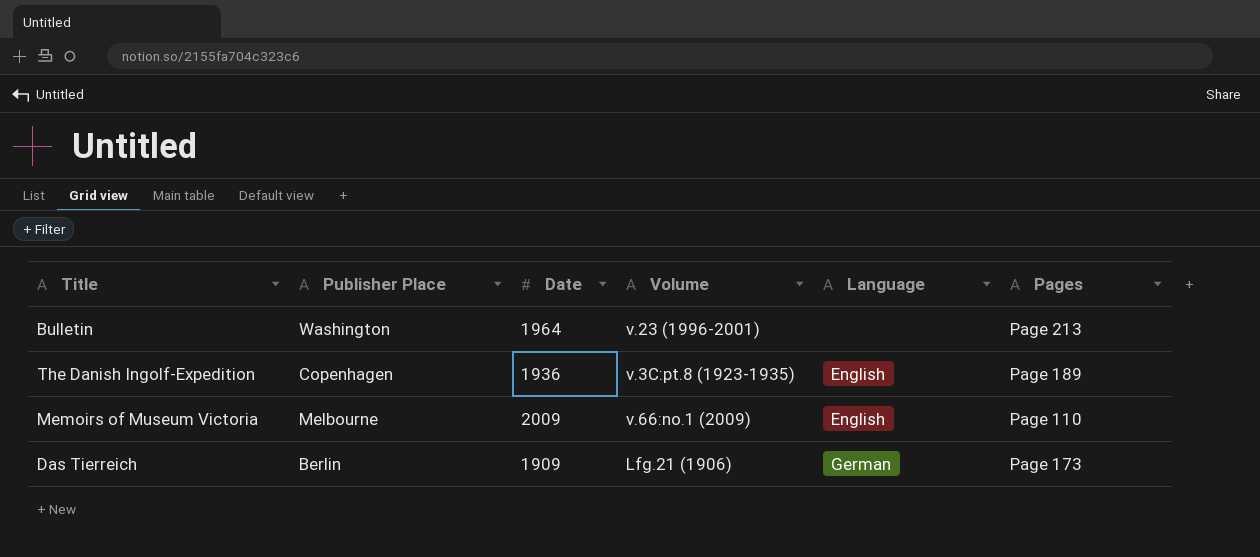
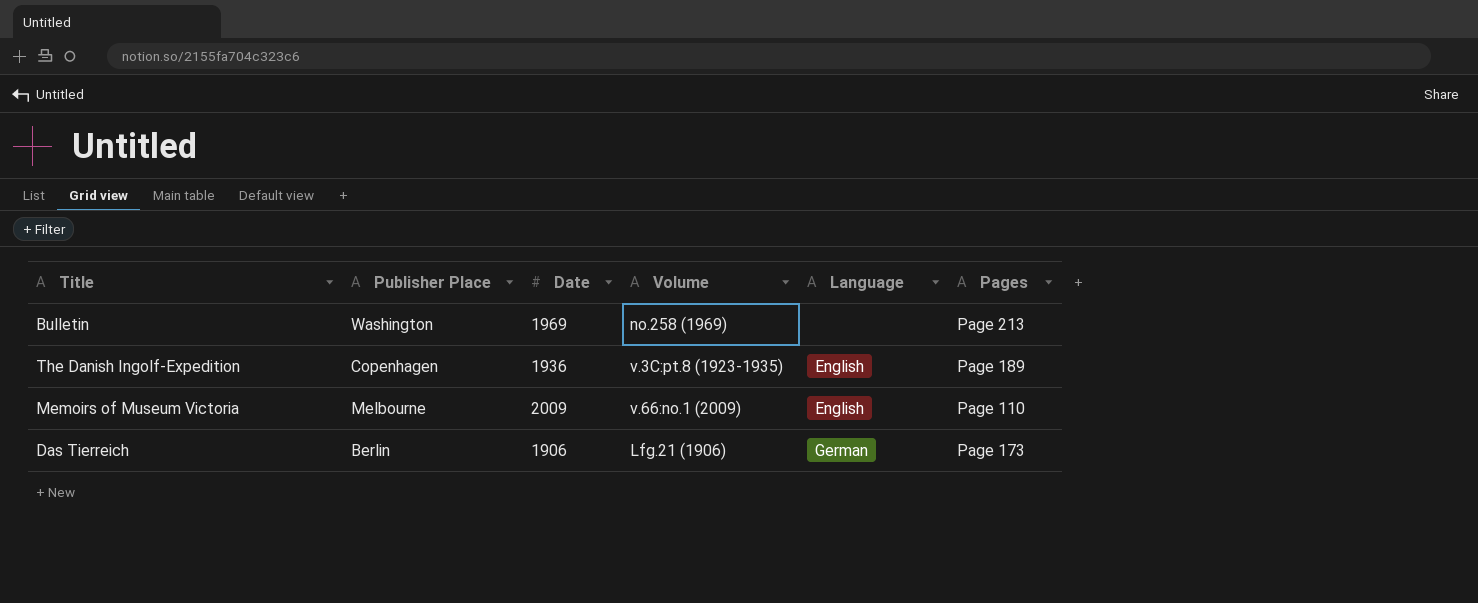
Bulletin | Date: 1964 -> 1969
Bulletin | Volume: v.23 (1996-2001) -> no.258 (1969)
Das Tierreich | Date: 1909 -> 1906

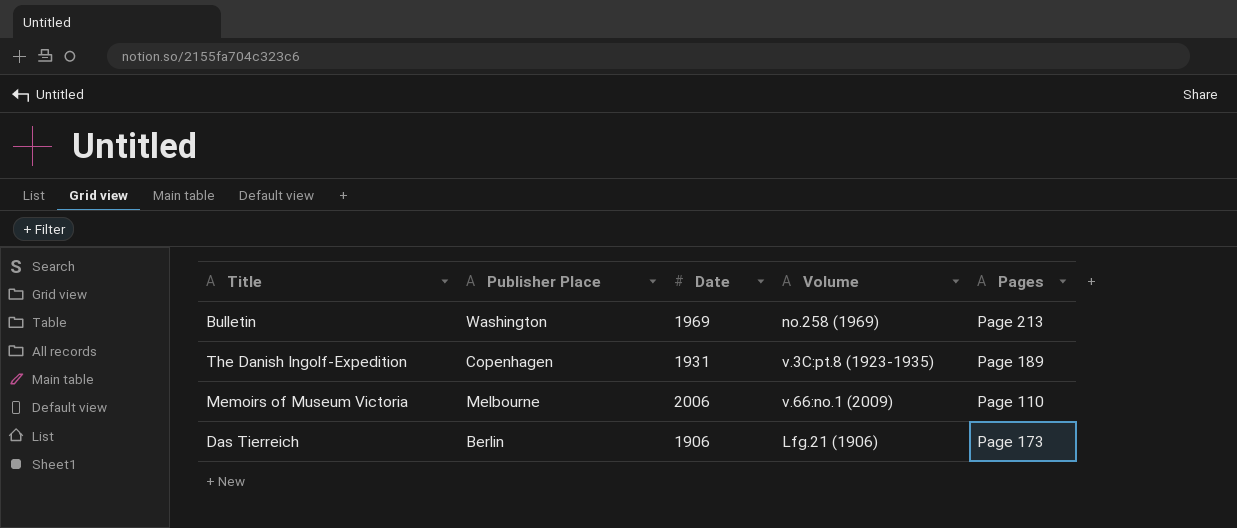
column Language | position: 5 -> none
The Danish Ingolf-Expedition | Date: 1936 -> 1931
Memoirs of Museum Victoria | Date: 2009 -> 2006

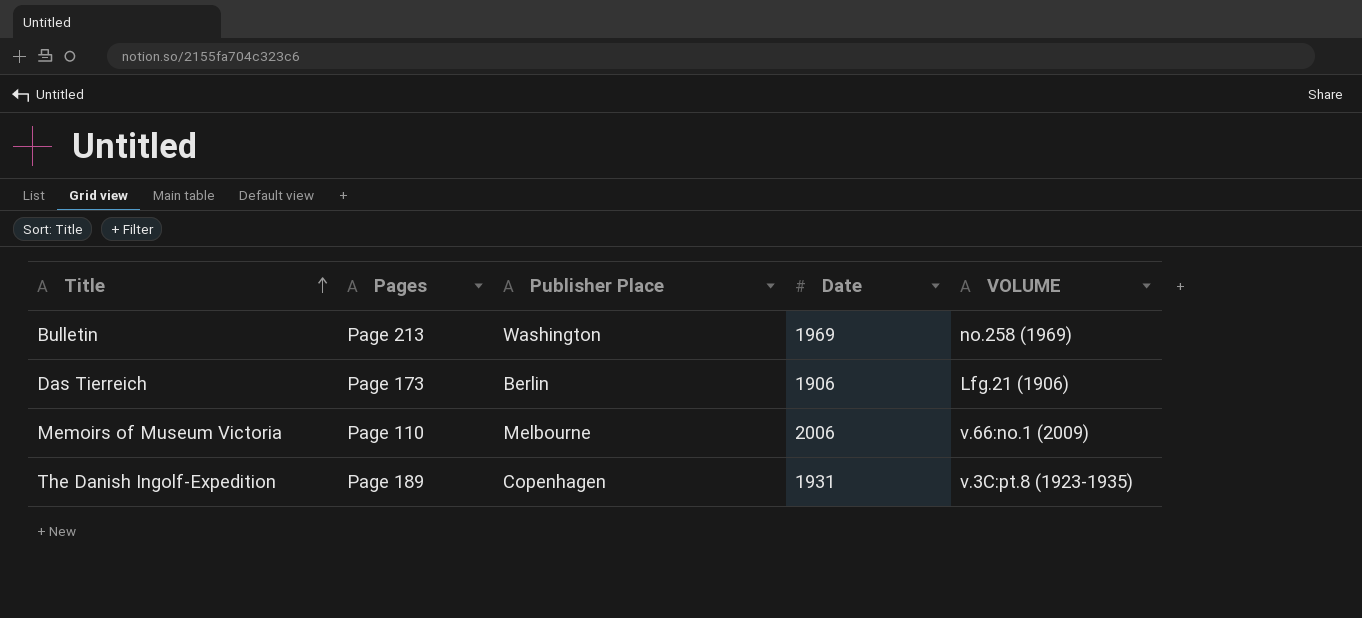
row order: none -> Title ascending
column Pages | position: 5 -> 2
column name: Volume -> VOLUME

